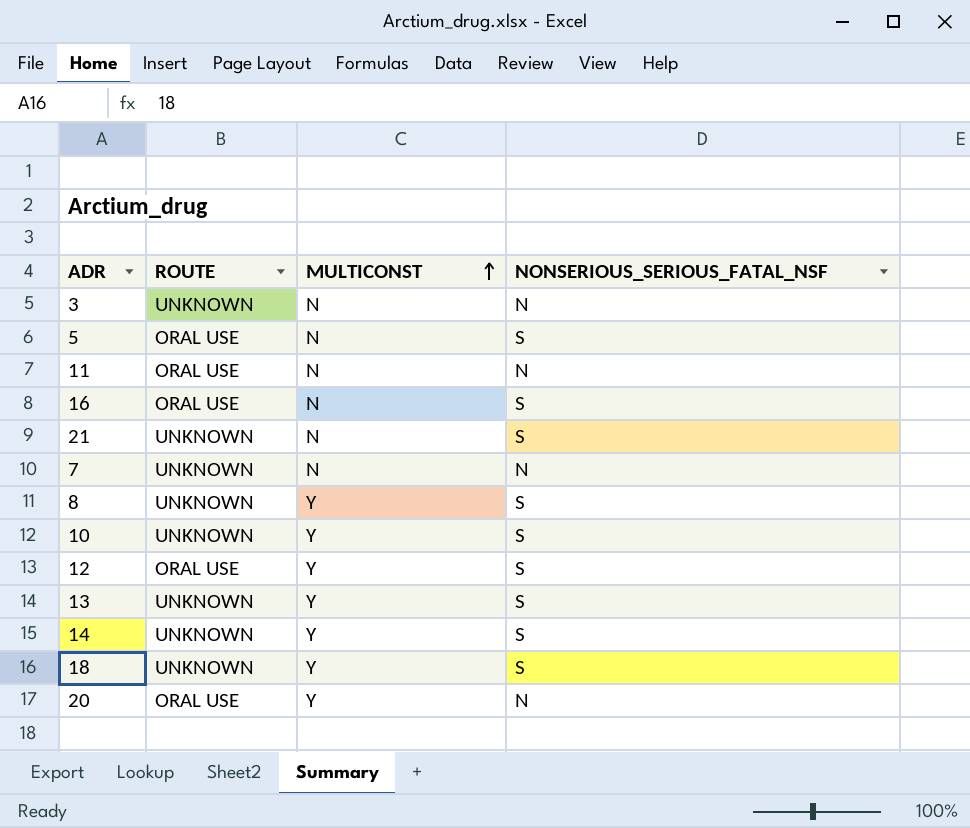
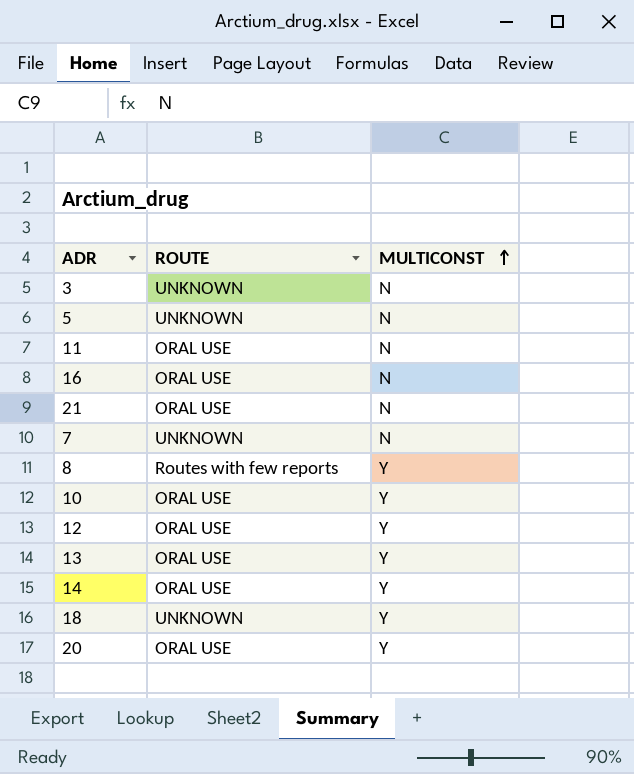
column NONSERIOUS_SERIOUS_FATAL_NSF | position: 4 -> none
5 | ROUTE: ORAL USE -> UNKNOWN
21 | ROUTE: UNKNOWN -> ORAL USE
8 | ROUTE: UNKNOWN -> Routes with few reports
10 | ROUTE: UNKNOWN -> ORAL USE
13 | ROUTE: UNKNOWN -> ORAL USE
14 | ROUTE: UNKNOWN -> ORAL USE

